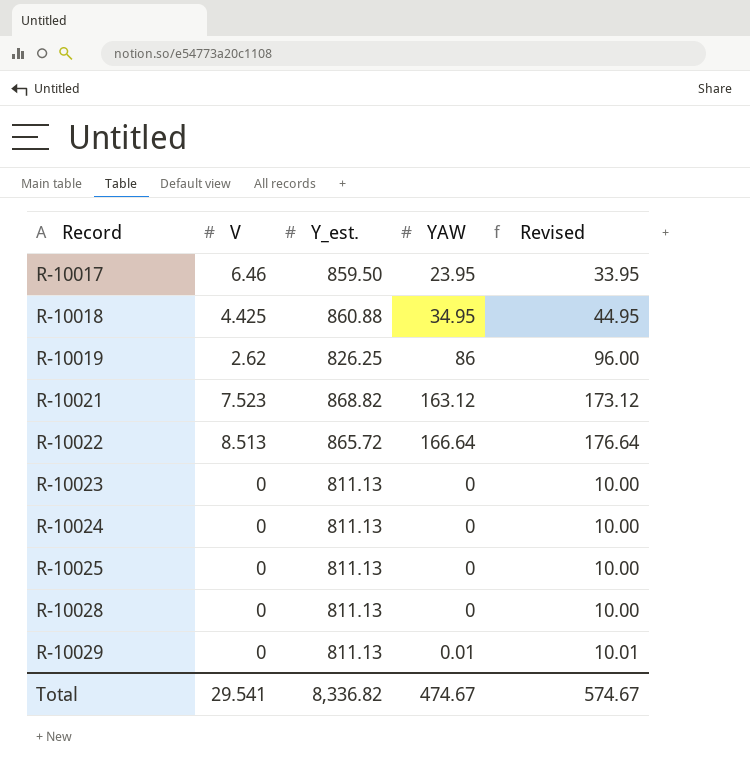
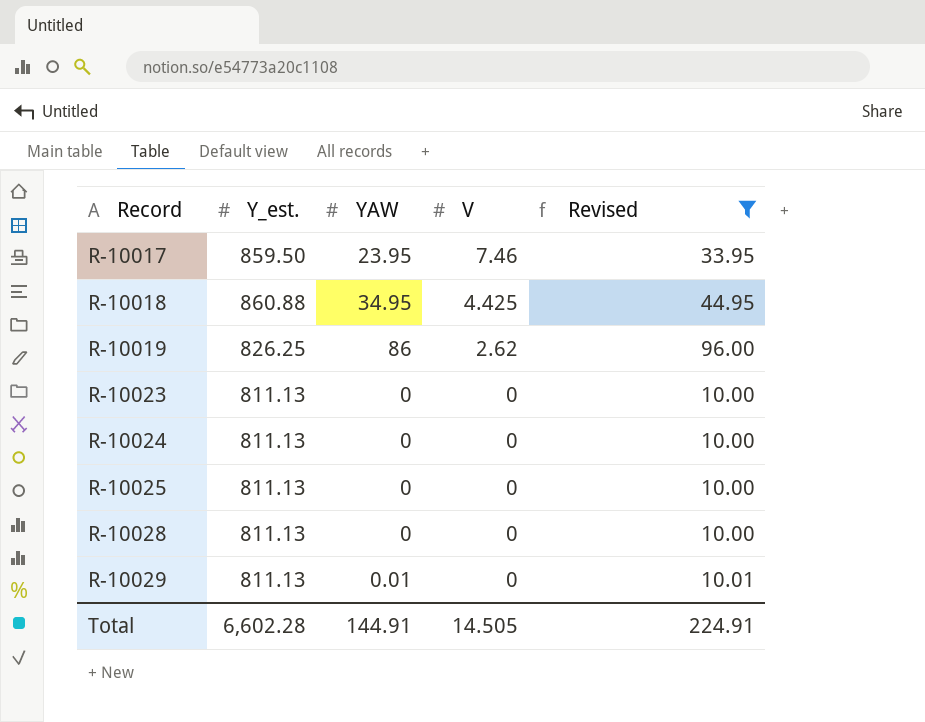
filter: none -> Revised <= 96.00
column V | position: 2 -> 4
R-10017 | V: 6.46 -> 7.46
Total | Y_est.: 8,336.82 -> 6,602.28
Total | YAW: 474.67 -> 144.91
Total | V: 29.541 -> 14.505
Total | Revised: 574.67 -> 224.91

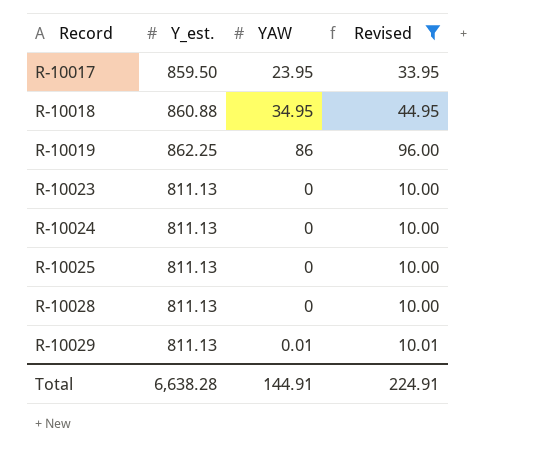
column V | position: 4 -> none
R-10019 | Y_est.: 826.25 -> 862.25
Total | Y_est.: 6,602.28 -> 6,638.28

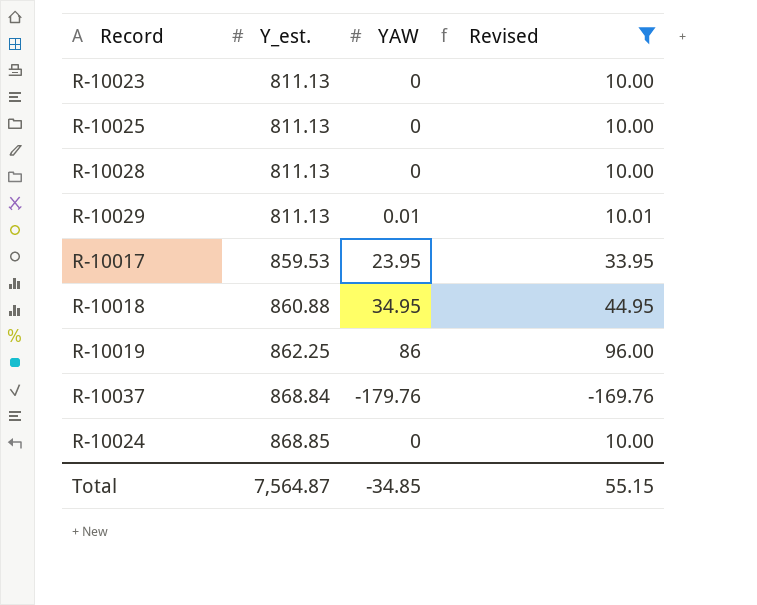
row order: Record ascending -> Y_est. ascending
R-10017 | Y_est.: 859.50 -> 859.53
row R-10037: none -> 868.84 | -179.76 | -169.76
R-10024 | Y_est.: 811.13 -> 868.85
Total | Y_est.: 6,638.28 -> 7,564.87
Total | YAW: 144.91 -> -34.85
Total | Revised: 224.91 -> 55.15

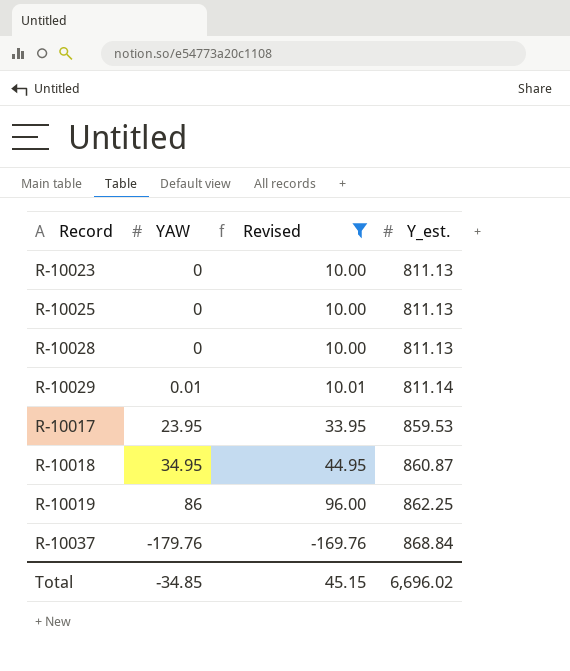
column Y_est. | position: 2 -> 4
row R-10024: 868.85 | 0 | 10.00 -> none
R-10029 | Y_est.: 811.13 -> 811.14
R-10018 | Y_est.: 860.88 -> 860.87
Total | Revised: 55.15 -> 45.15
Total | Y_est.: 7,564.87 -> 6,696.02

